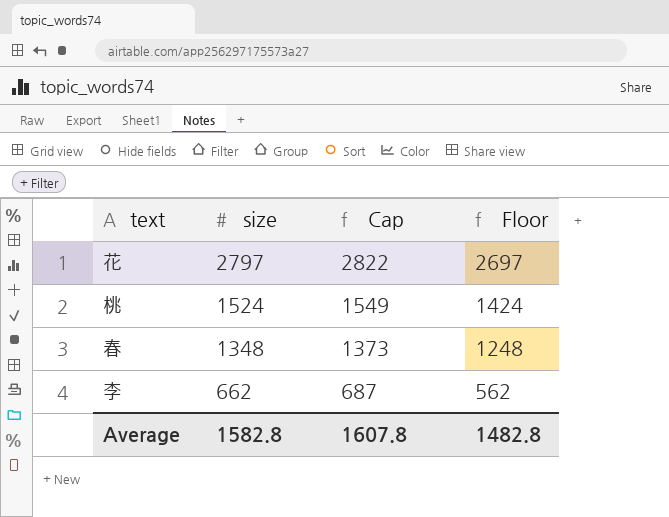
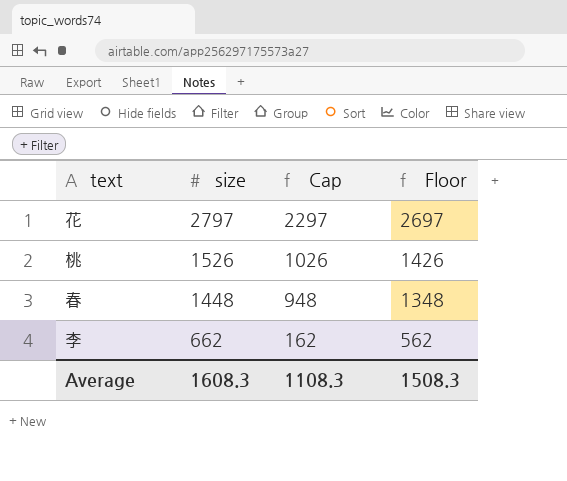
column Cap | formula: [size] + 25 -> [size] - 500
桃 | size: 1524 -> 1526
桃 | Floor: 1424 -> 1426
春 | size: 1348 -> 1448
春 | Floor: 1248 -> 1348
Average | size: 1582.8 -> 1608.3
Average | Cap: 1607.8 -> 1108.3
Average | Floor: 1482.8 -> 1508.3

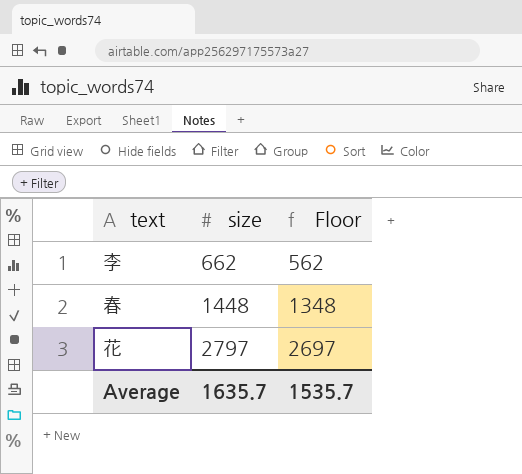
row order: size descending -> size ascending
column Cap | formula: [size] - 500 -> none
row 桃: 1526 | 1026 | 1426 -> none
Average | size: 1608.3 -> 1635.7
Average | Floor: 1508.3 -> 1535.7

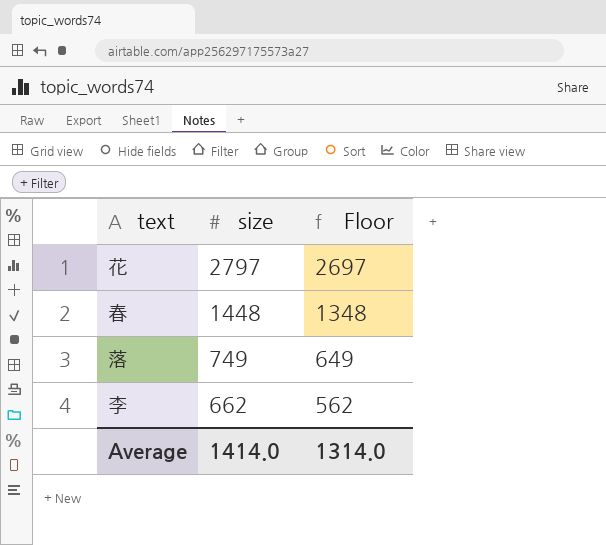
row order: size ascending -> size descending
row 落: none -> 749 | 649
Average | size: 1635.7 -> 1414.0
Average | Floor: 1535.7 -> 1314.0

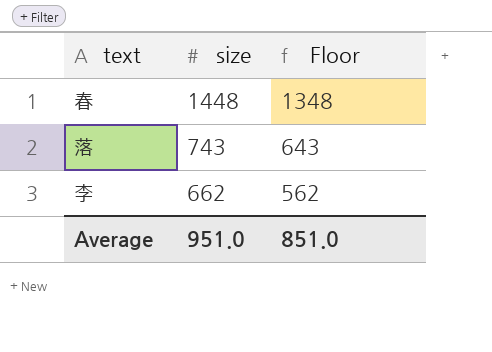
row 花: 2797 | 2697 -> none
落 | size: 749 -> 743
落 | Floor: 649 -> 643
Average | size: 1414.0 -> 951.0
Average | Floor: 1314.0 -> 851.0

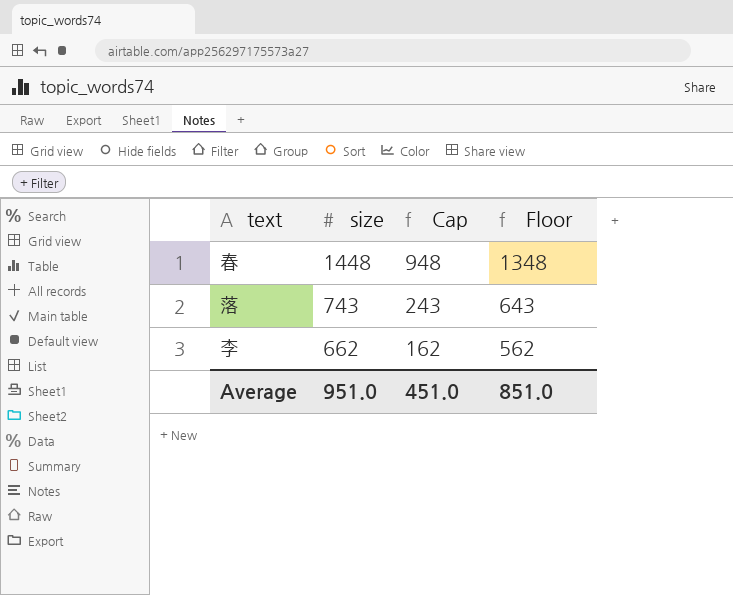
column Cap | formula: none -> [size] - 500

